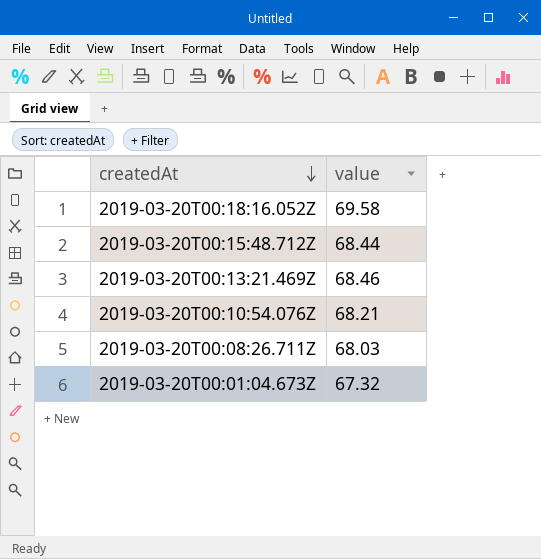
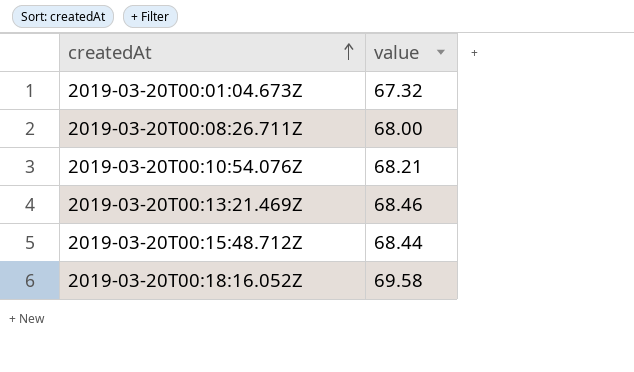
row order: createdAt descending -> createdAt ascending
2019-03-20T00:08:26.711Z | value: 68.03 -> 68.00

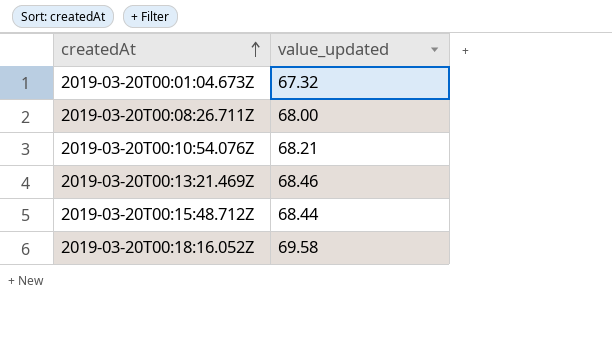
column name: value -> value_updated

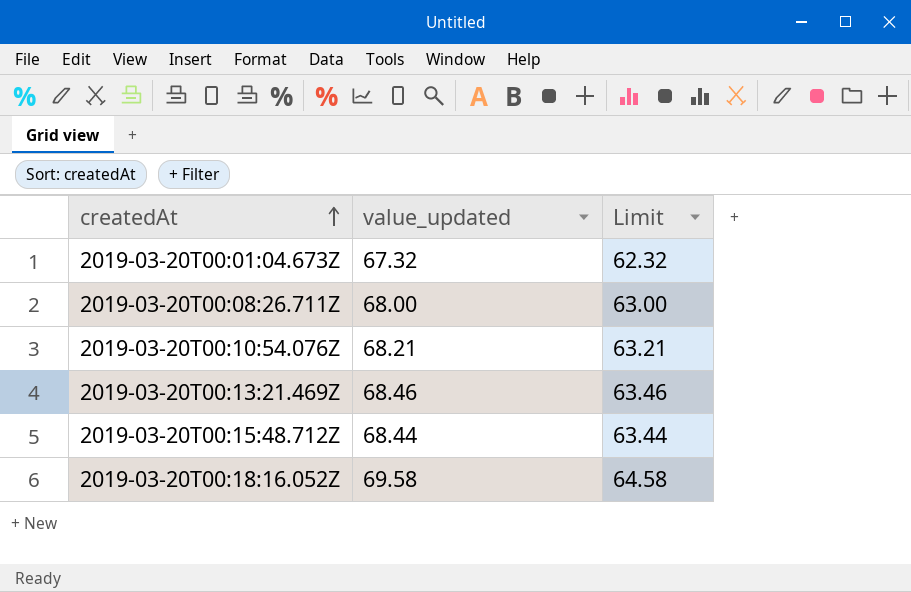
column Limit | formula: none -> [value_updated] - 5

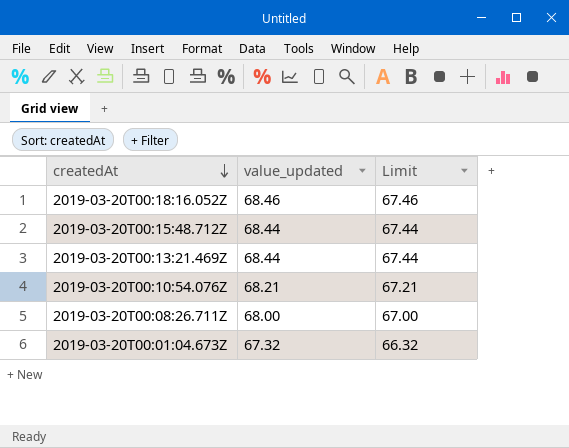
row order: createdAt ascending -> createdAt descending
column Limit | formula: [value_updated] - 5 -> [value_updated] - 1
2019-03-20T00:18:16.052Z | value_updated: 69.58 -> 68.46
2019-03-20T00:13:21.469Z | value_updated: 68.46 -> 68.44

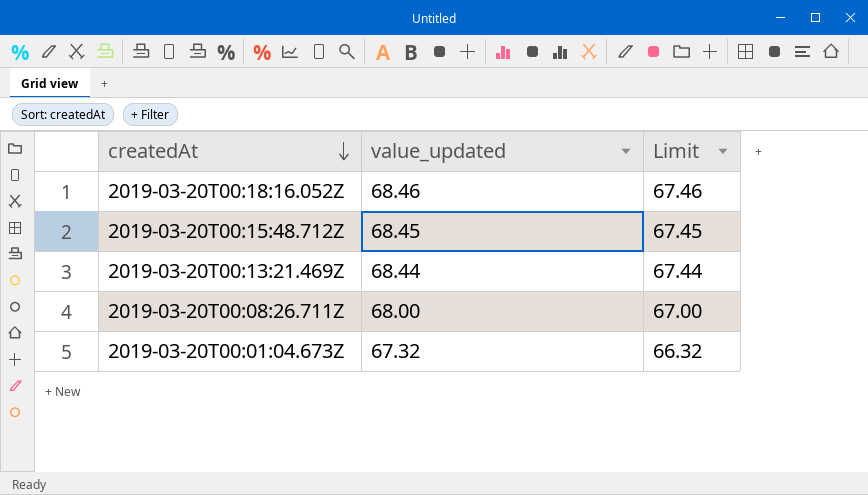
row 2019-03-20T00:10:54.076Z: 68.21 | 67.21 -> none
2019-03-20T00:15:48.712Z | value_updated: 68.44 -> 68.45
2019-03-20T00:15:48.712Z | Limit: 67.44 -> 67.45

